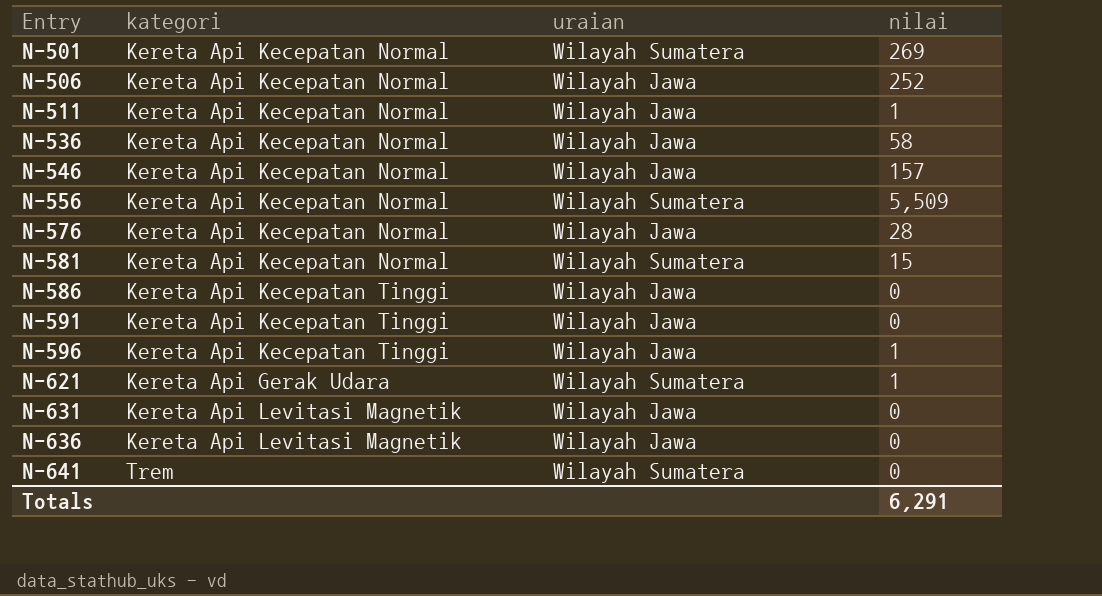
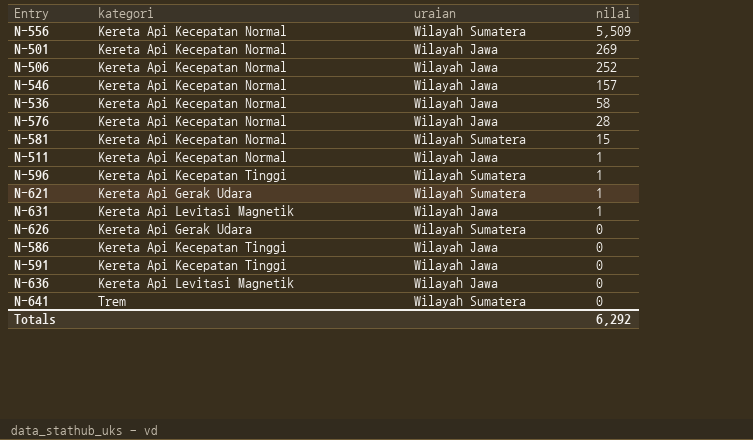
row order: Entry ascending -> nilai descending
N-501 | uraian: Wilayah Sumatera -> Wilayah Jawa
N-596 | uraian: Wilayah Jawa -> Wilayah Sumatera
N-631 | nilai: 0 -> 1
row N-626: none -> Kereta Api Gerak Udara | Wilayah Sumatera | 0
Totals | nilai: 6,291 -> 6,292

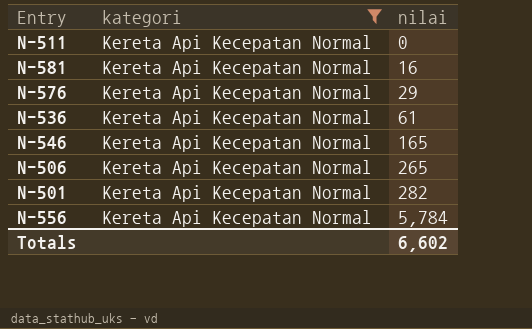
filter: none -> kategori = Kereta Api Kecepatan Normal
row order: nilai descending -> nilai ascending
column uraian | position: 3 -> none
N-511 | nilai: 1 -> 0
N-581 | nilai: 15 -> 16
N-576 | nilai: 28 -> 29
N-536 | nilai: 58 -> 61
N-546 | nilai: 157 -> 165
N-506 | nilai: 252 -> 265
N-501 | nilai: 269 -> 282
N-556 | nilai: 5,509 -> 5,784
Totals | nilai: 6,292 -> 6,602

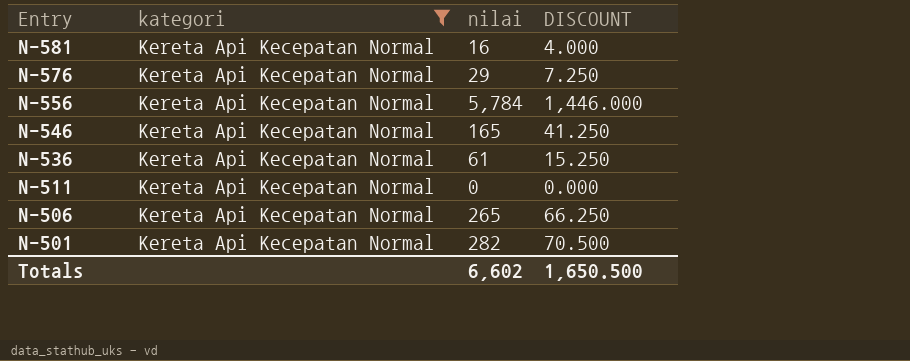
row order: nilai ascending -> Entry descending
column DISCOUNT | formula: none -> [nilai] * 0.25

